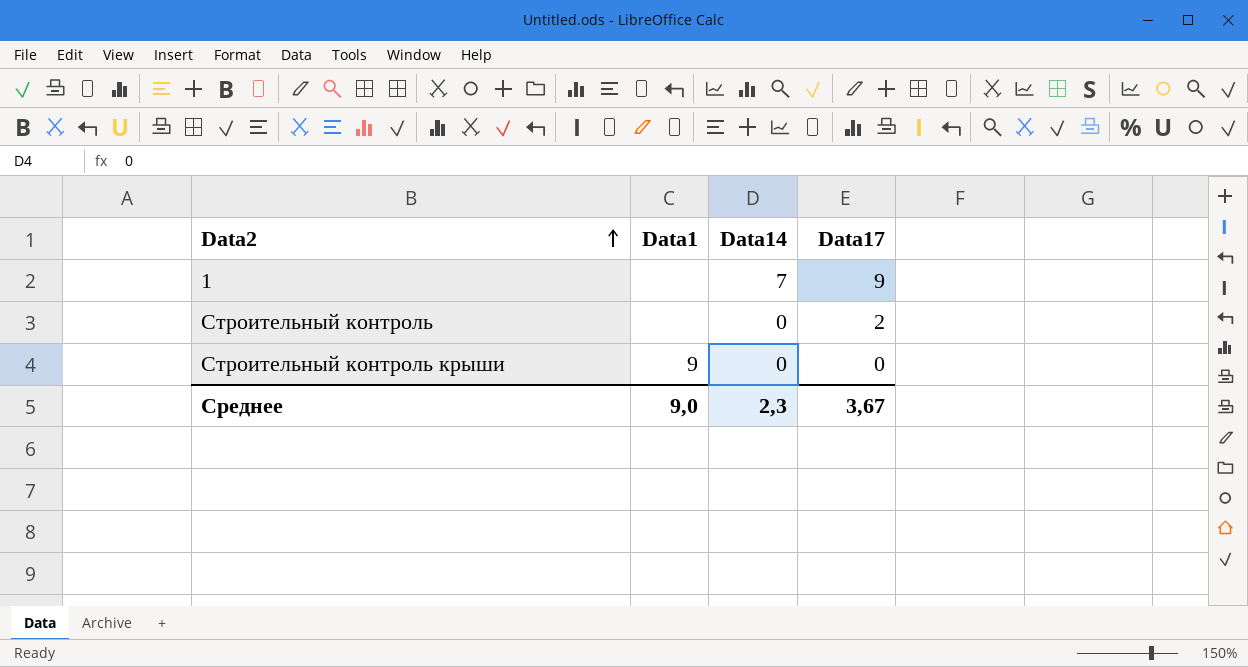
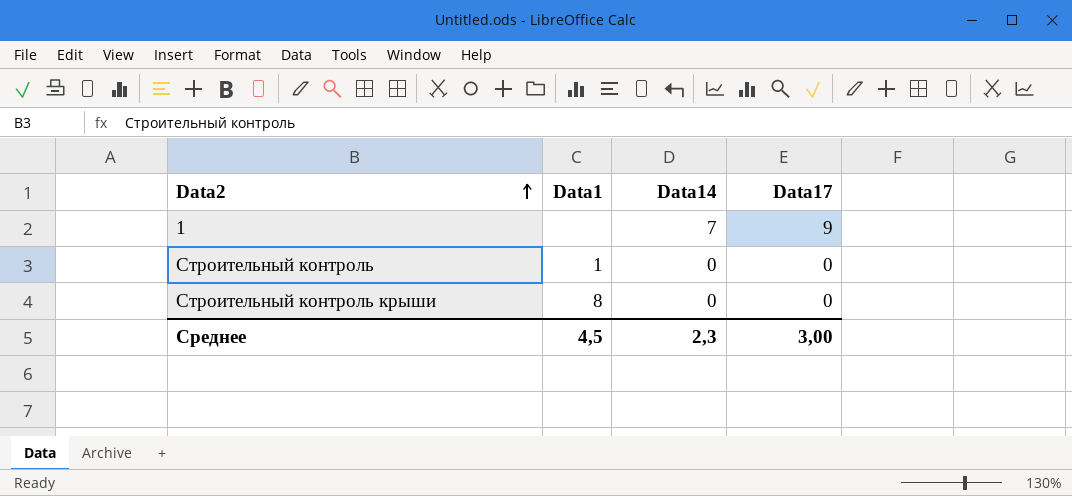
Строительный контроль | Data1: none -> 1
Строительный контроль | Data17: 2 -> 0
Строительный контроль крыши | Data1: 9 -> 8
Среднее | Data1: 9,0 -> 4,5
Среднее | Data17: 3,67 -> 3,00

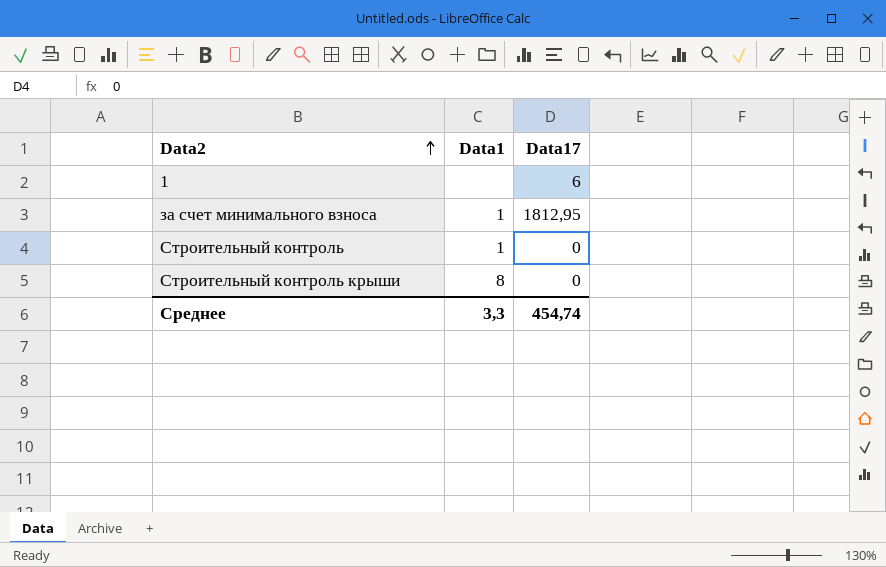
column Data14 | position: 3 -> none
1 | Data17: 9 -> 6
row за счет минимального взноса: none -> 1 | 1812,95
Среднее | Data1: 4,5 -> 3,3
Среднее | Data17: 3,00 -> 454,74

